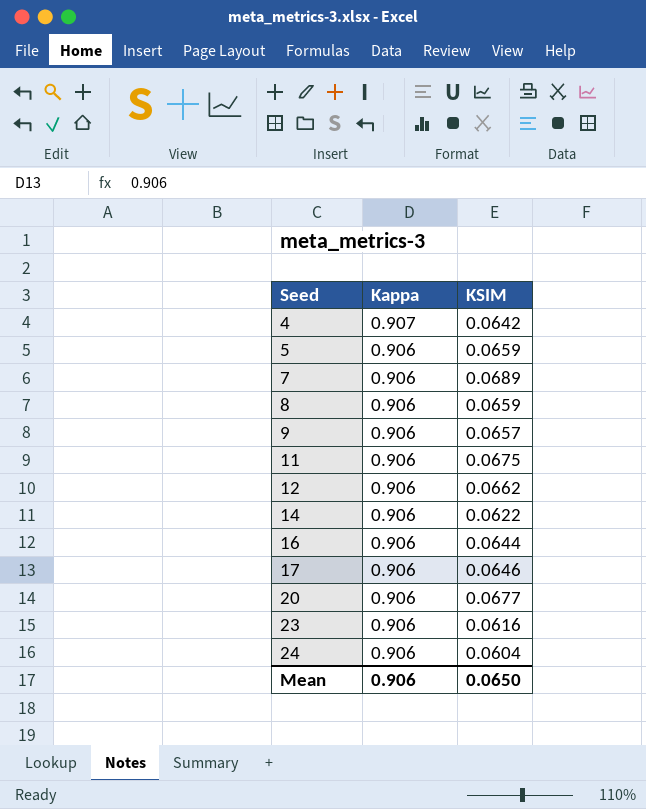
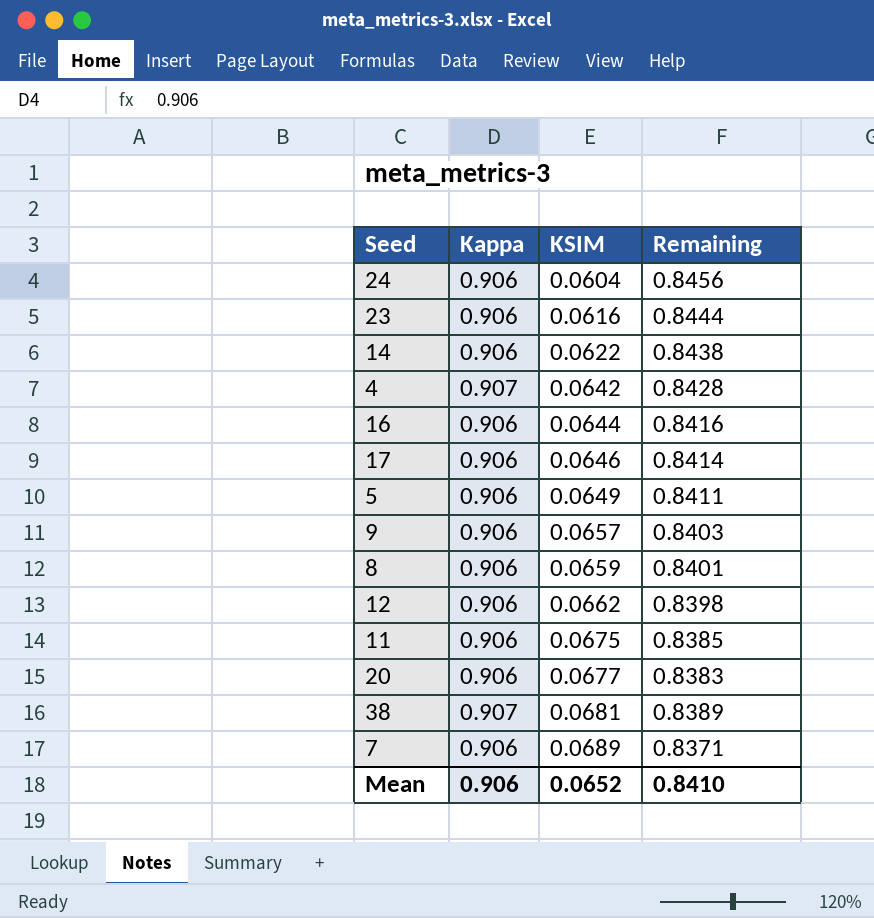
row order: Seed ascending -> KSIM ascending
column Remaining | formula: none -> [Kappa] - [KSIM]
5 | KSIM: 0.0659 -> 0.0649
row 38: none -> 0.907 | 0.0681 | 0.8389
Mean | KSIM: 0.0650 -> 0.0652

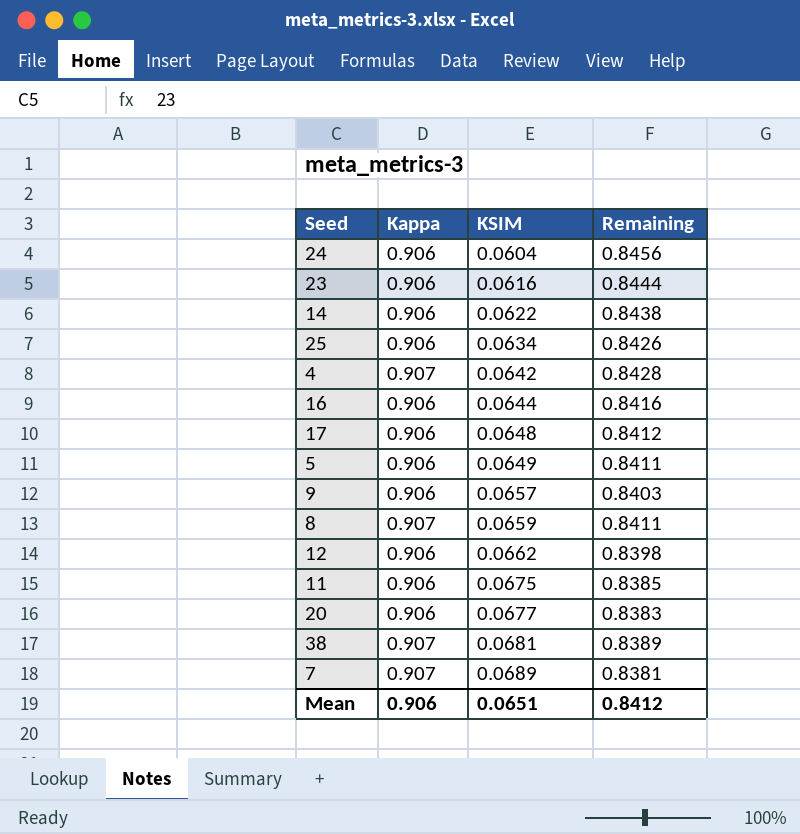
row 25: none -> 0.906 | 0.0634 | 0.8426
17 | KSIM: 0.0646 -> 0.0648
17 | Remaining: 0.8414 -> 0.8412
8 | Kappa: 0.906 -> 0.907
8 | Remaining: 0.8401 -> 0.8411
7 | Kappa: 0.906 -> 0.907
7 | Remaining: 0.8371 -> 0.8381
Mean | KSIM: 0.0652 -> 0.0651
Mean | Remaining: 0.8410 -> 0.8412

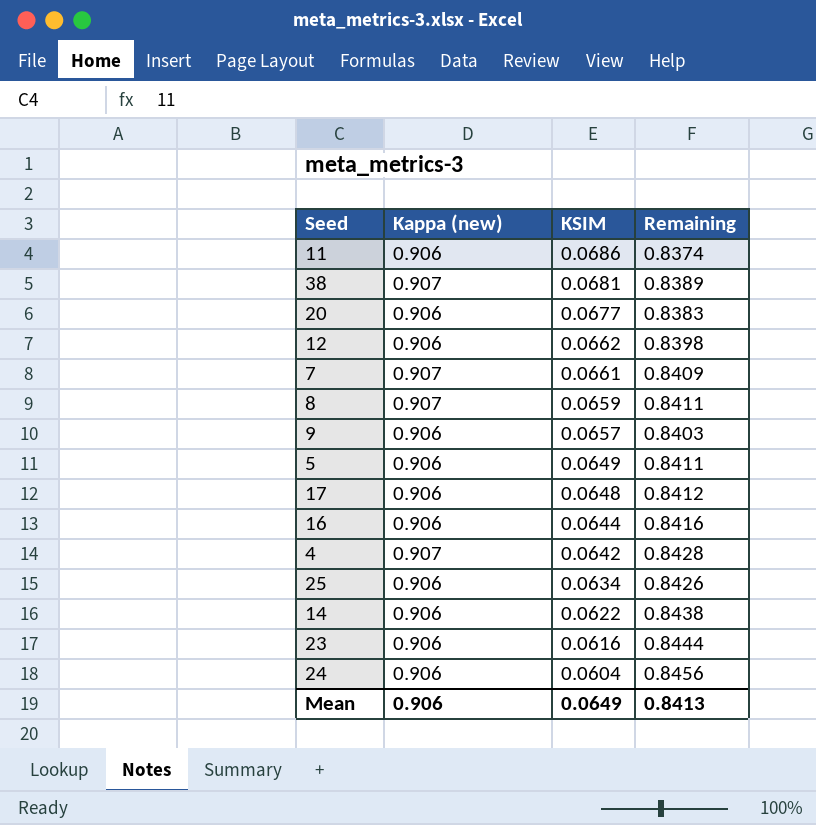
row order: KSIM ascending -> KSIM descending
column name: Kappa -> Kappa (new)
11 | KSIM: 0.0675 -> 0.0686
11 | Remaining: 0.8385 -> 0.8374
7 | KSIM: 0.0689 -> 0.0661
7 | Remaining: 0.8381 -> 0.8409
Mean | KSIM: 0.0651 -> 0.0649
Mean | Remaining: 0.8412 -> 0.8413

